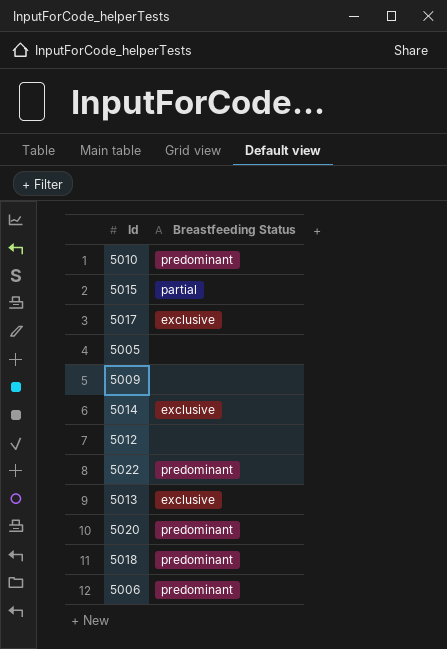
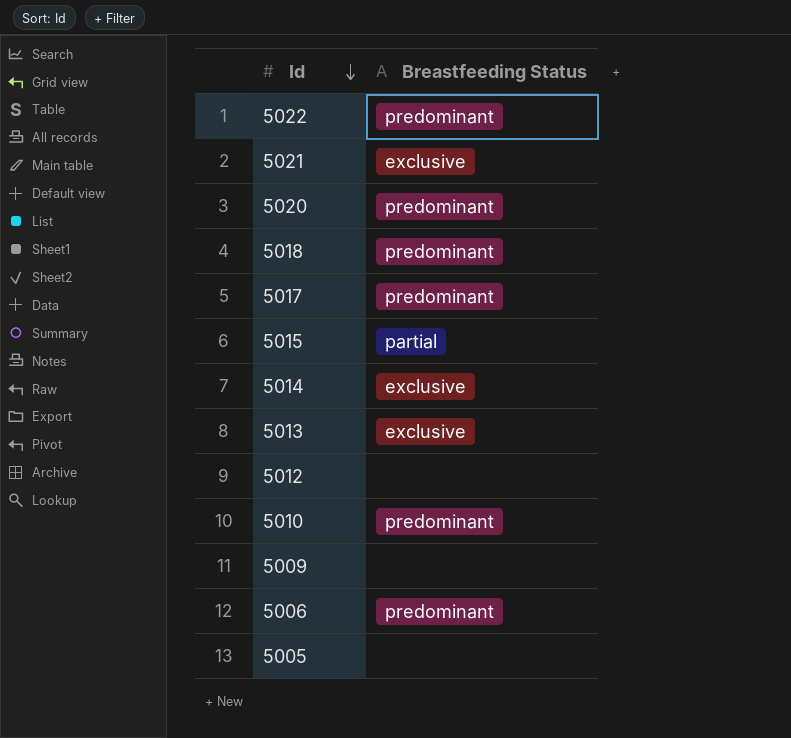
row order: none -> Id descending
row 5021: none -> exclusive
5017 | Breastfeeding Status: exclusive -> predominant

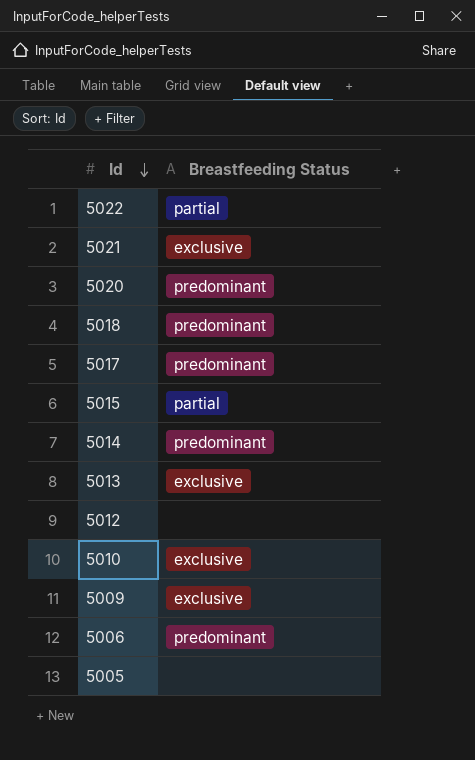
5022 | Breastfeeding Status: predominant -> partial
5014 | Breastfeeding Status: exclusive -> predominant
5010 | Breastfeeding Status: predominant -> exclusive
5009 | Breastfeeding Status: none -> exclusive

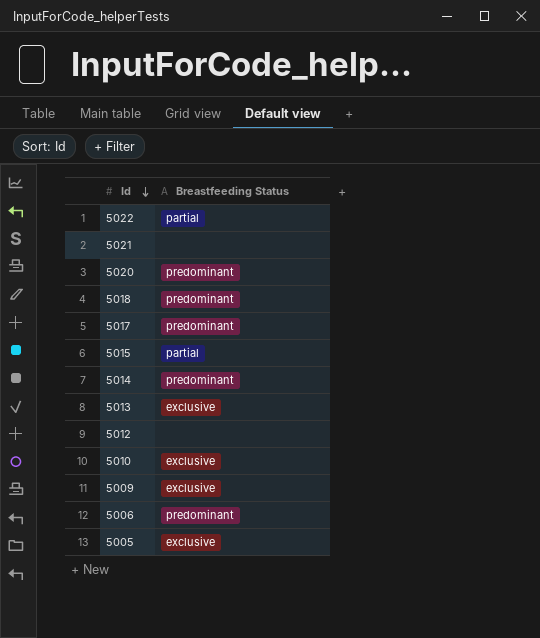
5021 | Breastfeeding Status: exclusive -> none
5005 | Breastfeeding Status: none -> exclusive

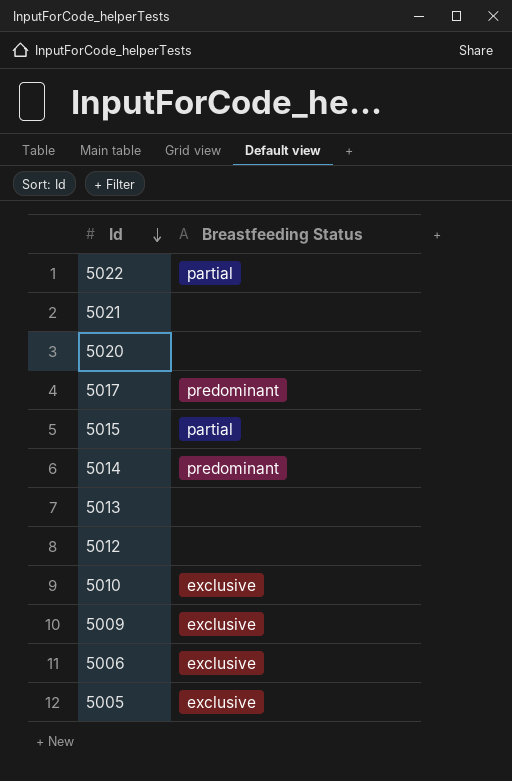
row 5018: predominant -> none
5020 | Breastfeeding Status: predominant -> none
5013 | Breastfeeding Status: exclusive -> none
5006 | Breastfeeding Status: predominant -> exclusive

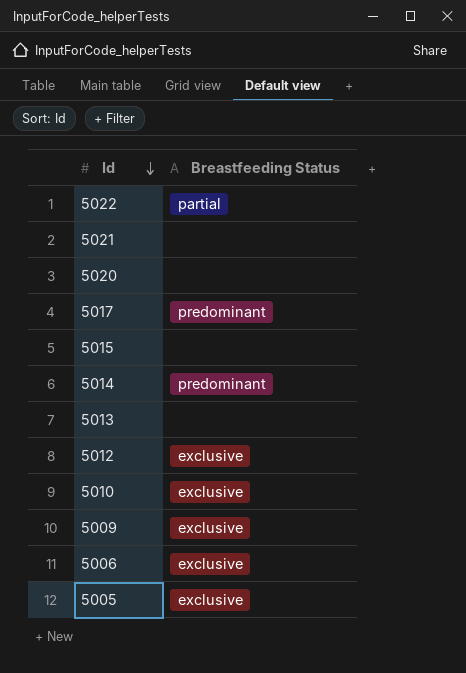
5015 | Breastfeeding Status: partial -> none
5012 | Breastfeeding Status: none -> exclusive

